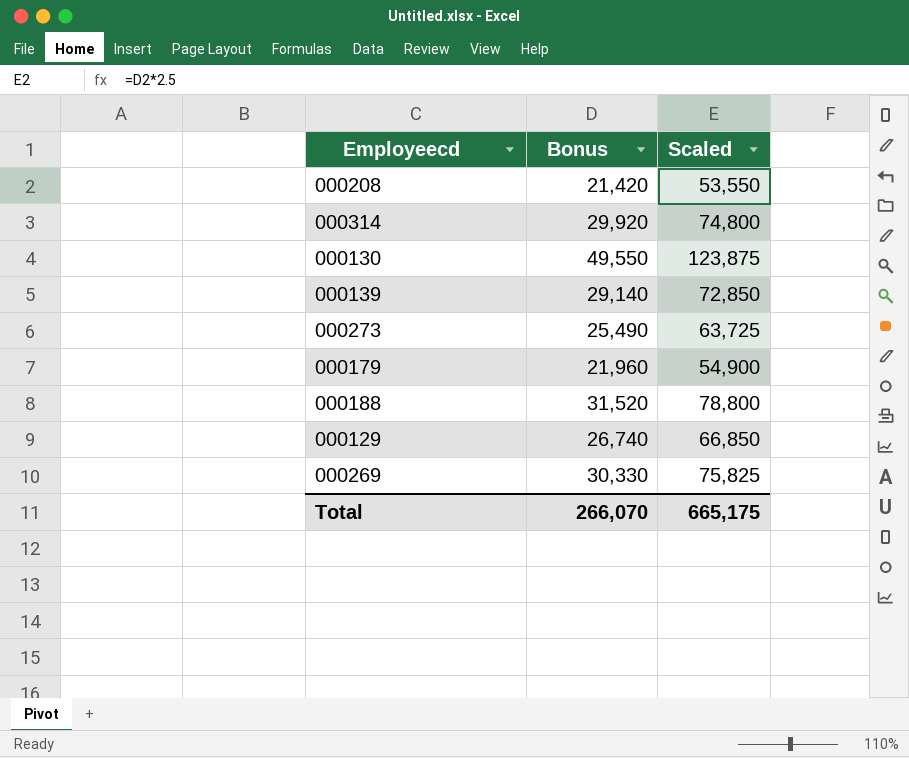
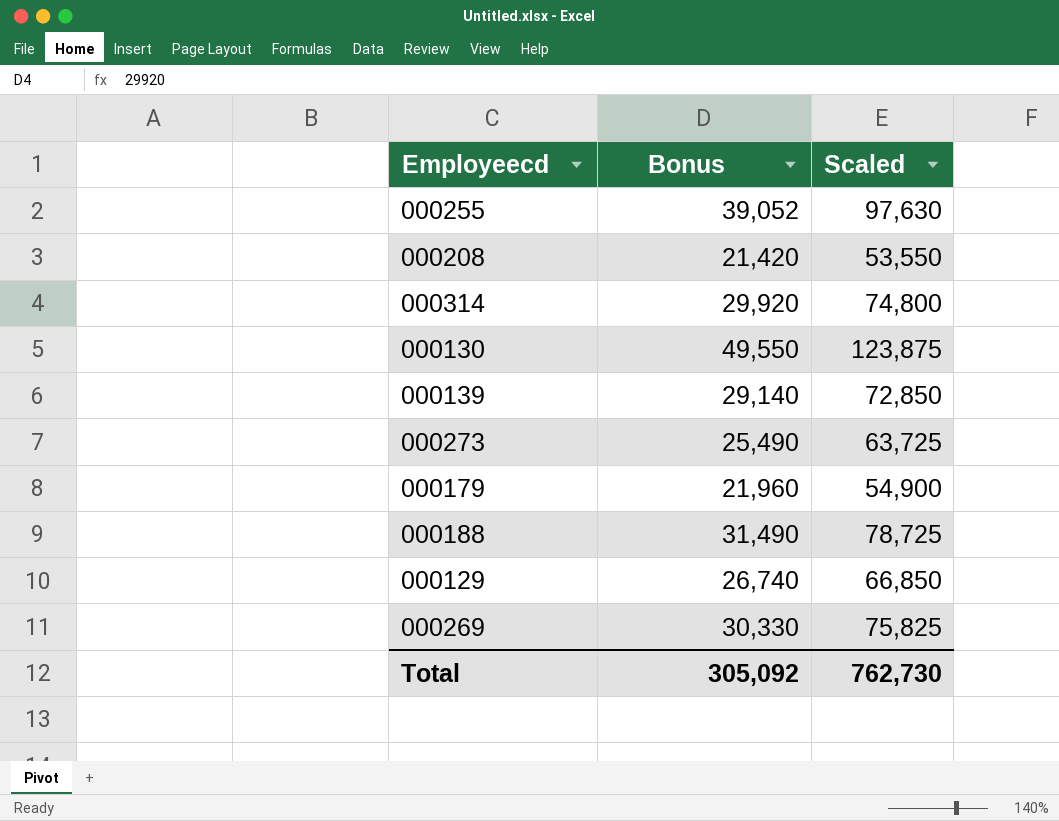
row 000255: none -> 39,052 | 97,630
000188 | Bonus: 31,520 -> 31,490
000188 | Scaled: 78,800 -> 78,725
Total | Bonus: 266,070 -> 305,092
Total | Scaled: 665,175 -> 762,730

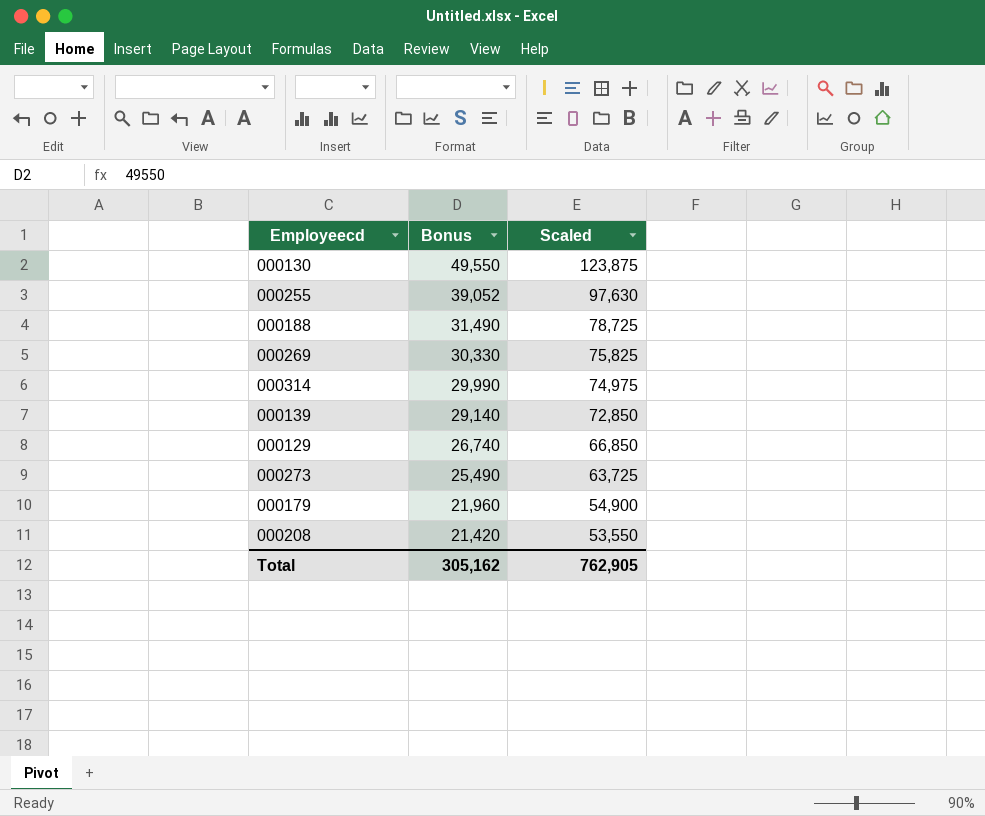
row order: none -> Bonus descending
000314 | Bonus: 29,920 -> 29,990
000314 | Scaled: 74,800 -> 74,975
Total | Bonus: 305,092 -> 305,162
Total | Scaled: 762,730 -> 762,905

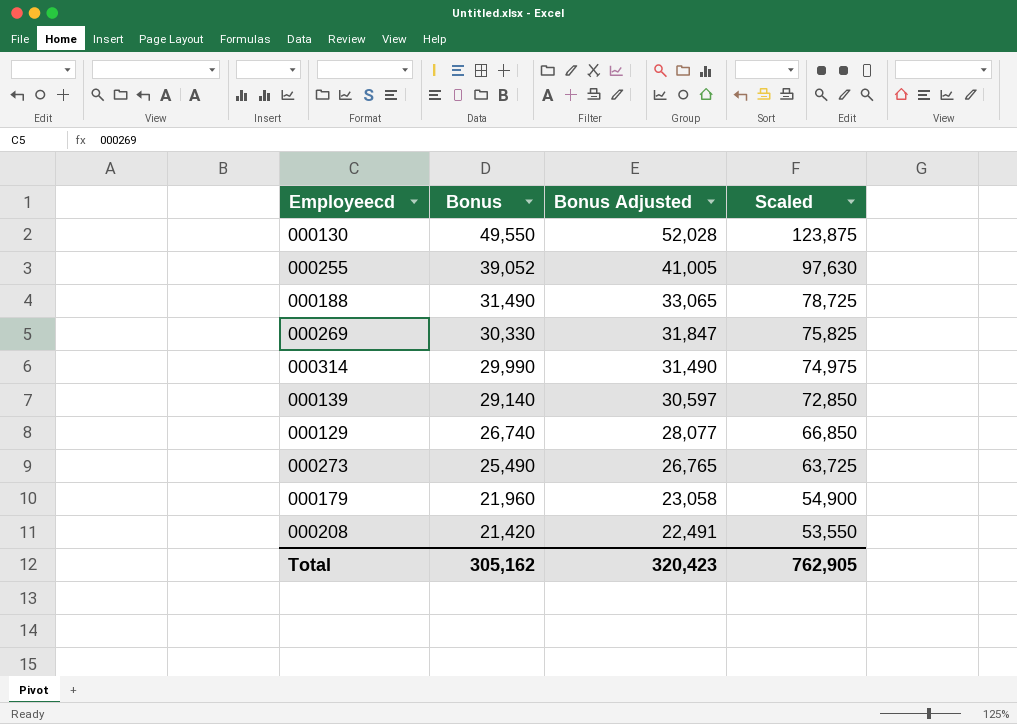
column Bonus Adjusted | formula: none -> [Bonus] * 1.05

